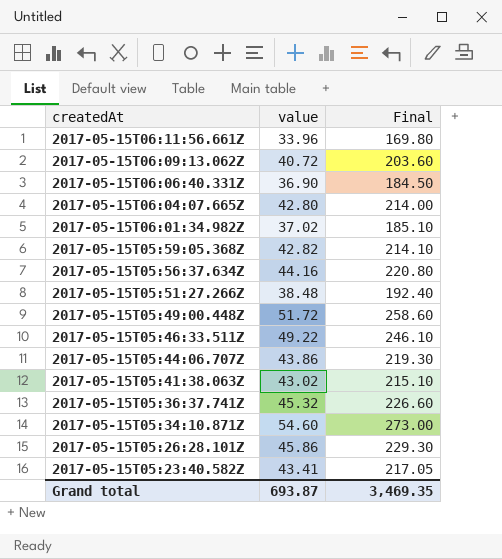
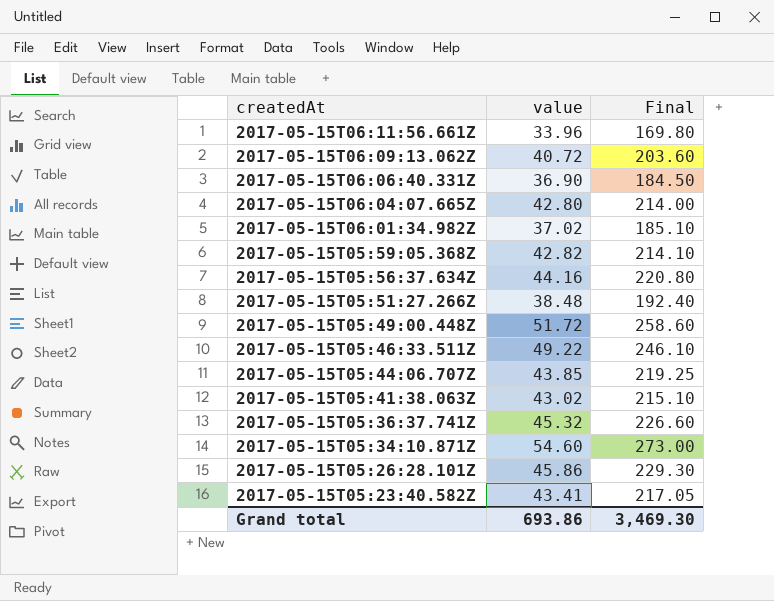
2017-05-15T05:44:06.707Z | value: 43.86 -> 43.85
2017-05-15T05:44:06.707Z | Final: 219.30 -> 219.25
Grand total | value: 693.87 -> 693.86
Grand total | Final: 3,469.35 -> 3,469.30

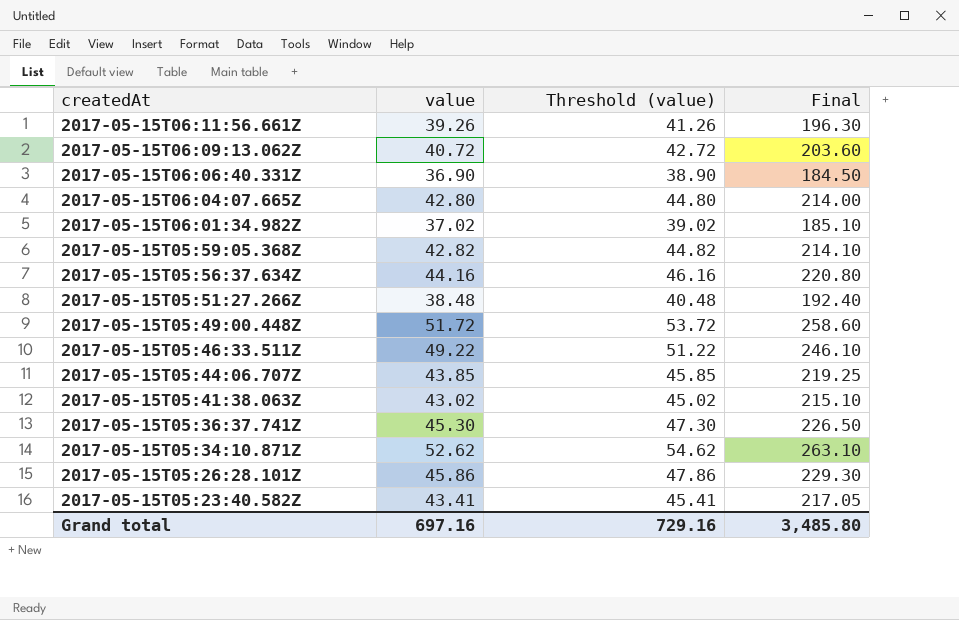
column Threshold (value) | formula: none -> [value] + 2
2017-05-15T06:11:56.661Z | value: 33.96 -> 39.26
2017-05-15T06:11:56.661Z | Final: 169.80 -> 196.30
2017-05-15T05:36:37.741Z | value: 45.32 -> 45.30
2017-05-15T05:36:37.741Z | Final: 226.60 -> 226.50
2017-05-15T05:34:10.871Z | value: 54.60 -> 52.62
2017-05-15T05:34:10.871Z | Final: 273.00 -> 263.10
Grand total | value: 693.86 -> 697.16
Grand total | Final: 3,469.30 -> 3,485.80

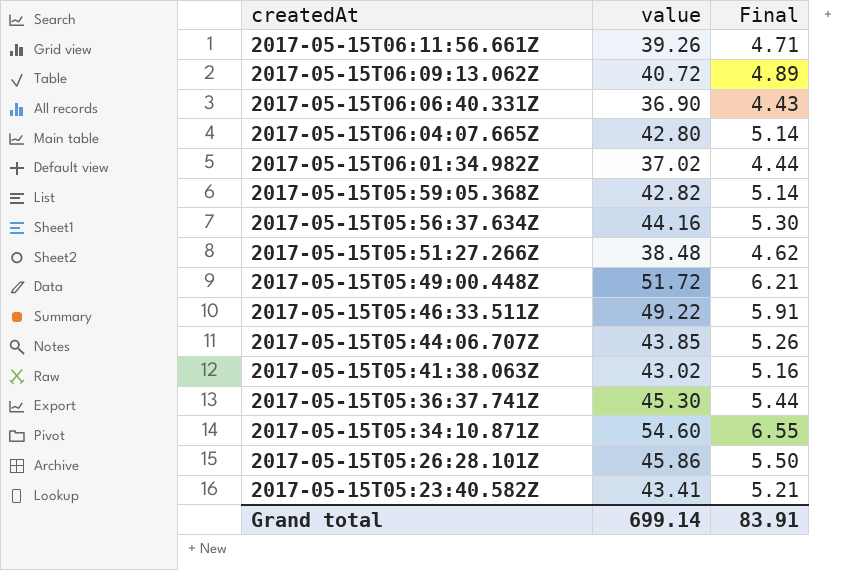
column Threshold (value) | formula: [value] + 2 -> none
column Final | formula: [value] * 5 -> [value] * 0.12
2017-05-15T05:34:10.871Z | value: 52.62 -> 54.60
Grand total | value: 697.16 -> 699.14
Grand total | Final: 3,485.80 -> 83.91

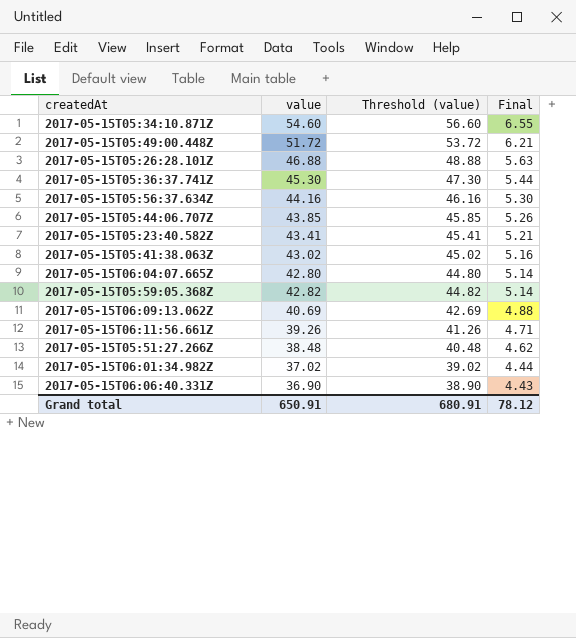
row order: createdAt descending -> Final descending
column Threshold (value) | formula: none -> [value] + 2
row 2017-05-15T05:46:33.511Z: 49.22 | 5.91 -> none
2017-05-15T05:26:28.101Z | value: 45.86 -> 46.88
2017-05-15T05:26:28.101Z | Final: 5.50 -> 5.63
2017-05-15T06:09:13.062Z | value: 40.72 -> 40.69
2017-05-15T06:09:13.062Z | Final: 4.89 -> 4.88
Grand total | value: 699.14 -> 650.91
Grand total | Final: 83.91 -> 78.12

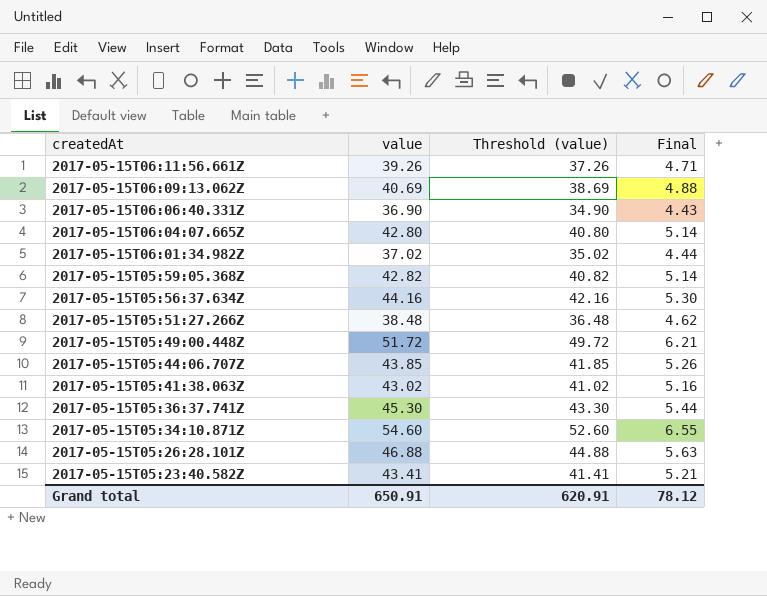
row order: Final descending -> createdAt descending
column Threshold (value) | formula: [value] + 2 -> [value] - 2
Grand total | Threshold (value): 680.91 -> 620.91

